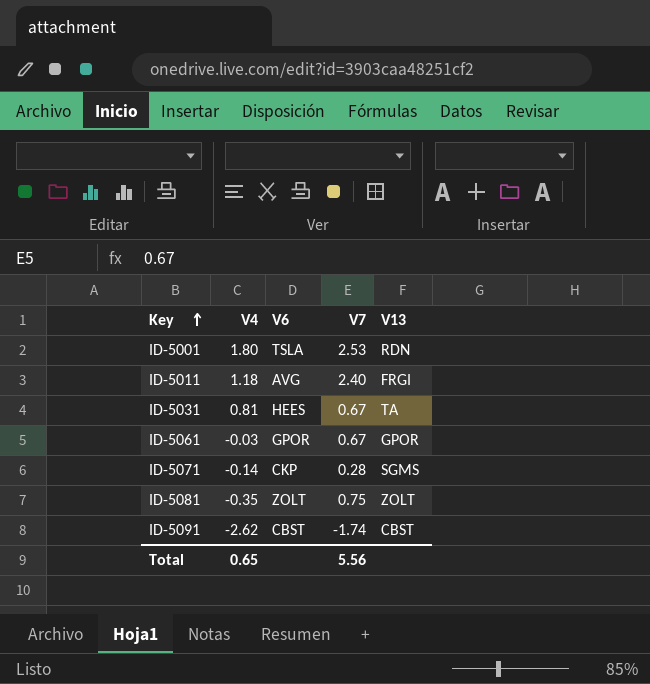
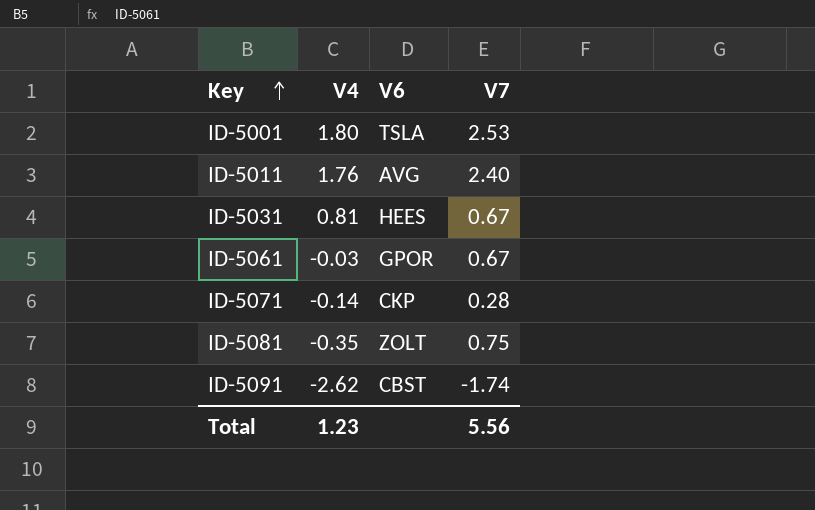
column V13 | position: 5 -> none
ID-5011 | V4: 1.18 -> 1.76
Total | V4: 0.65 -> 1.23

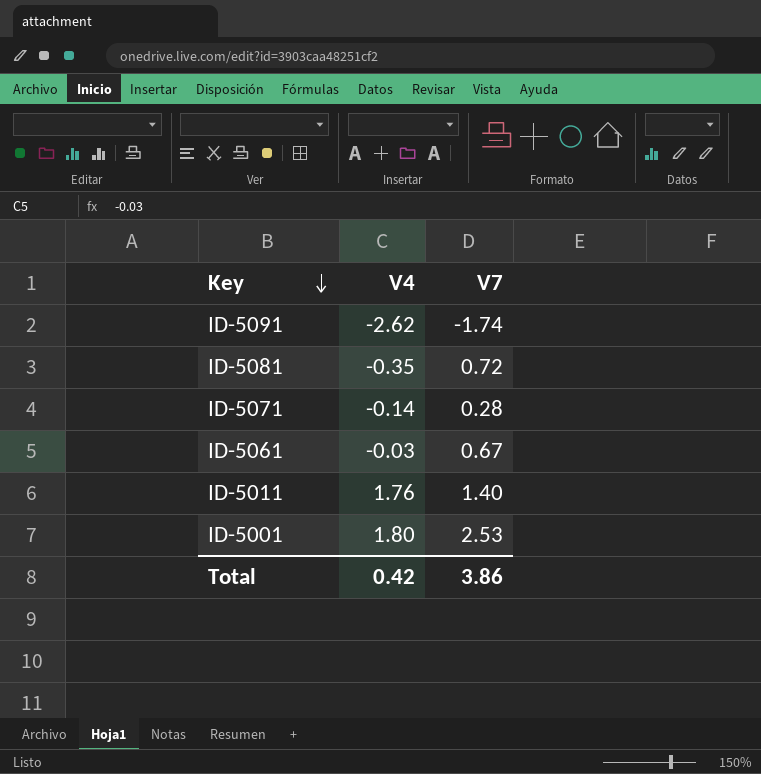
row order: Key ascending -> Key descending
column V6 | position: 3 -> none
row ID-5031: 0.81 | HEES | 0.67 -> none
ID-5081 | V7: 0.75 -> 0.72
ID-5011 | V7: 2.40 -> 1.40
Total | V4: 1.23 -> 0.42
Total | V7: 5.56 -> 3.86

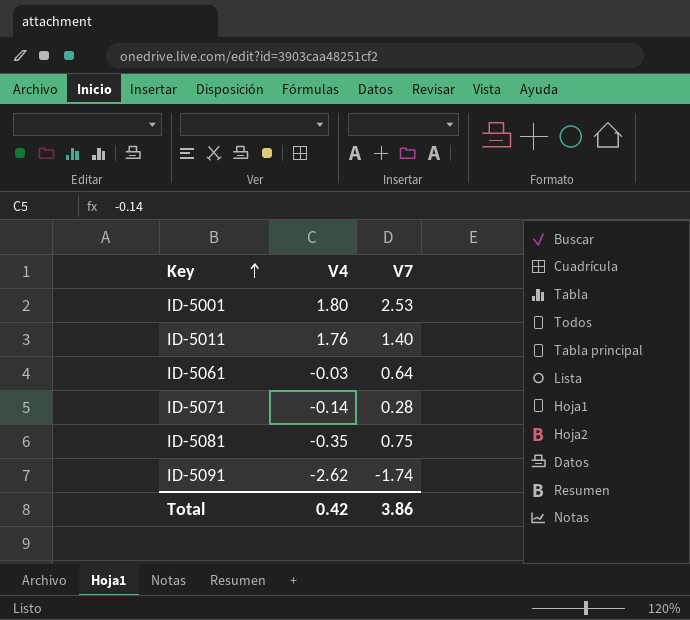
row order: Key descending -> Key ascending
ID-5061 | V7: 0.67 -> 0.64
ID-5081 | V7: 0.72 -> 0.75

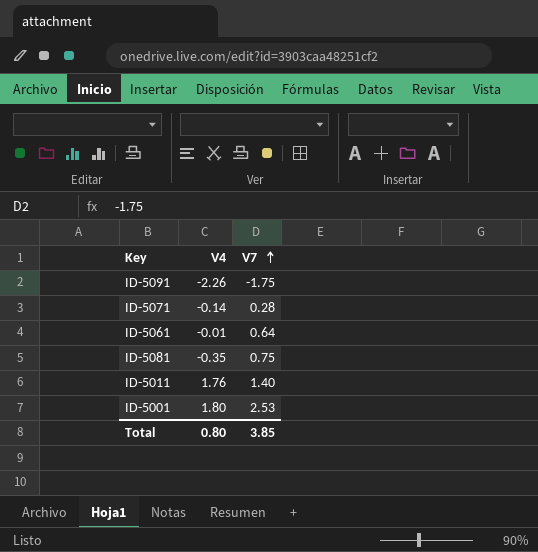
row order: Key ascending -> V7 ascending
ID-5091 | V4: -2.62 -> -2.26
ID-5091 | V7: -1.74 -> -1.75
ID-5061 | V4: -0.03 -> -0.01
Total | V4: 0.42 -> 0.80
Total | V7: 3.86 -> 3.85

